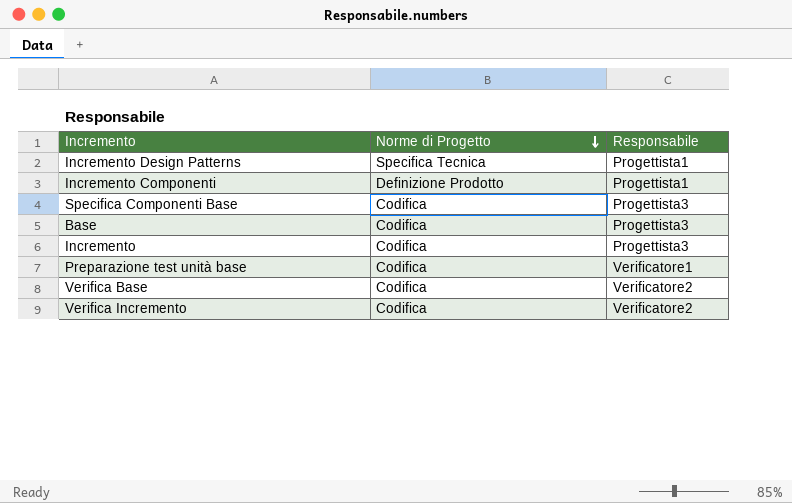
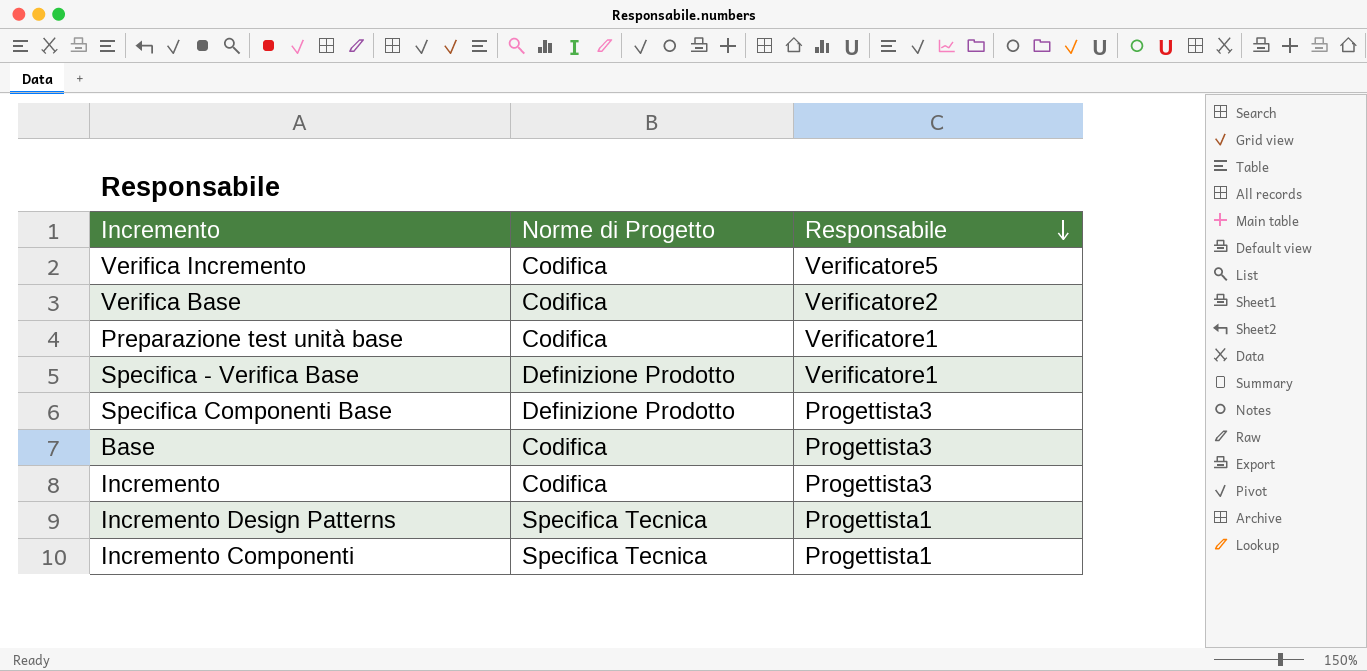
row order: Norme di Progetto descending -> Responsabile descending
Verifica Incremento | Responsabile: Verificatore2 -> Verificatore5
row Specifica - Verifica Base: none -> Definizione Prodotto | Verificatore1
Specifica Componenti Base | Norme di Progetto: Codifica -> Definizione Prodotto
Incremento Componenti | Norme di Progetto: Definizione Prodotto -> Specifica Tecnica

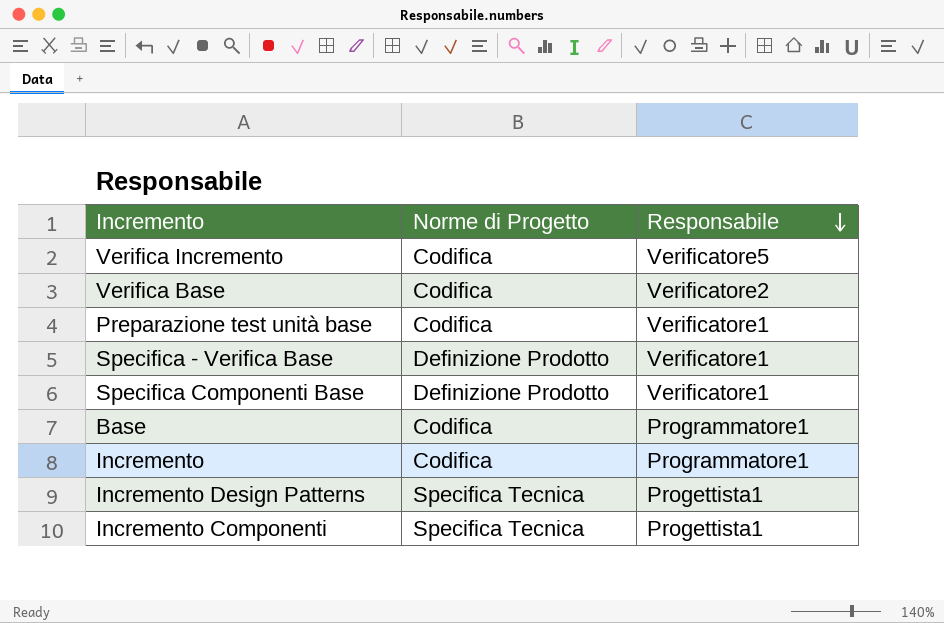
Specifica Componenti Base | Responsabile: Progettista3 -> Verificatore1
Base | Responsabile: Progettista3 -> Programmatore1
Incremento | Responsabile: Progettista3 -> Programmatore1

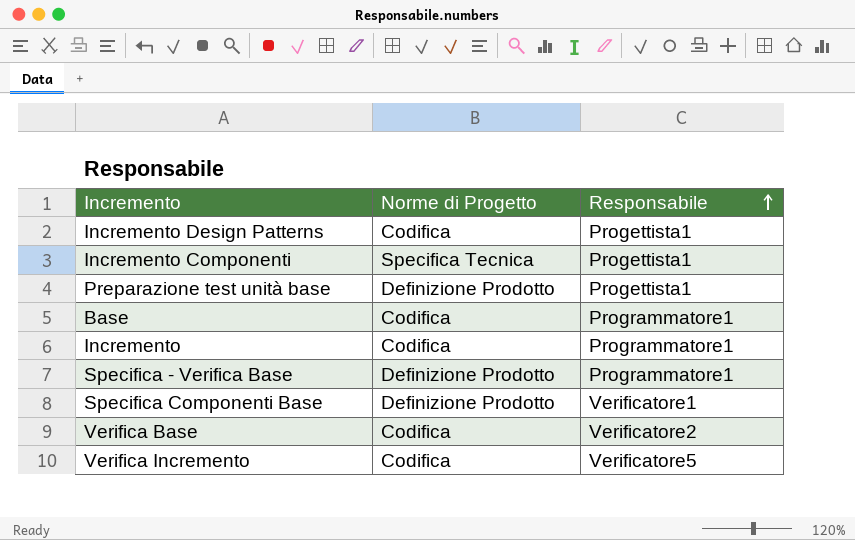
row order: Responsabile descending -> Responsabile ascending
Incremento Design Patterns | Norme di Progetto: Specifica Tecnica -> Codifica
Preparazione test unità base | Norme di Progetto: Codifica -> Definizione Prodotto
Preparazione test unità base | Responsabile: Verificatore1 -> Progettista1
Specifica - Verifica Base | Responsabile: Verificatore1 -> Programmatore1

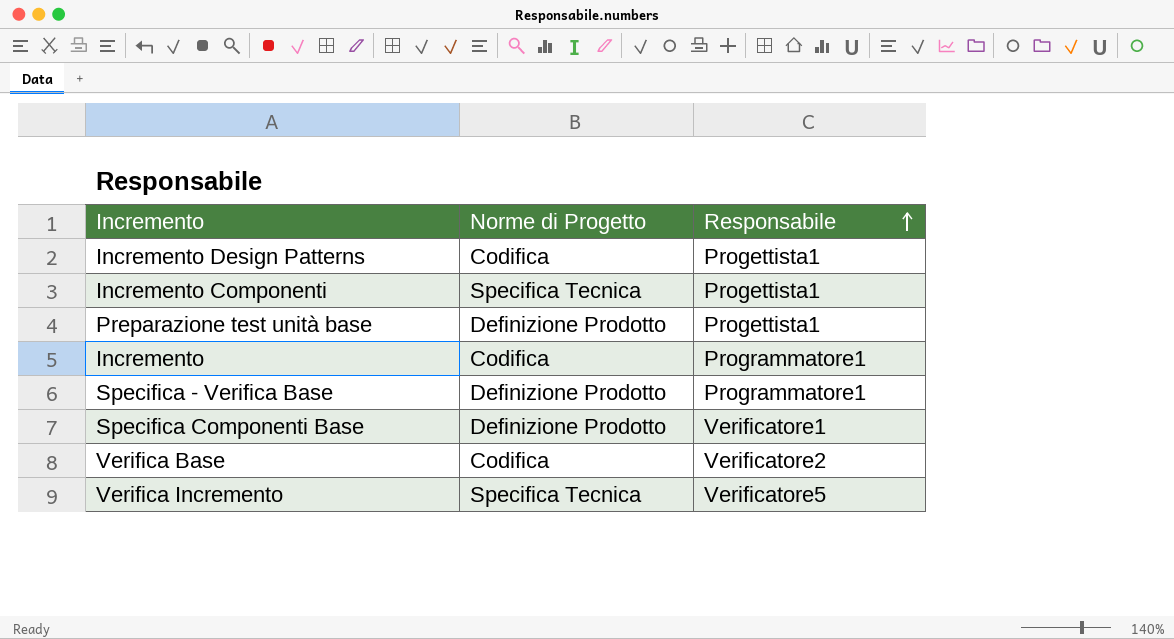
row Base: Codifica | Programmatore1 -> none
Verifica Incremento | Norme di Progetto: Codifica -> Specifica Tecnica

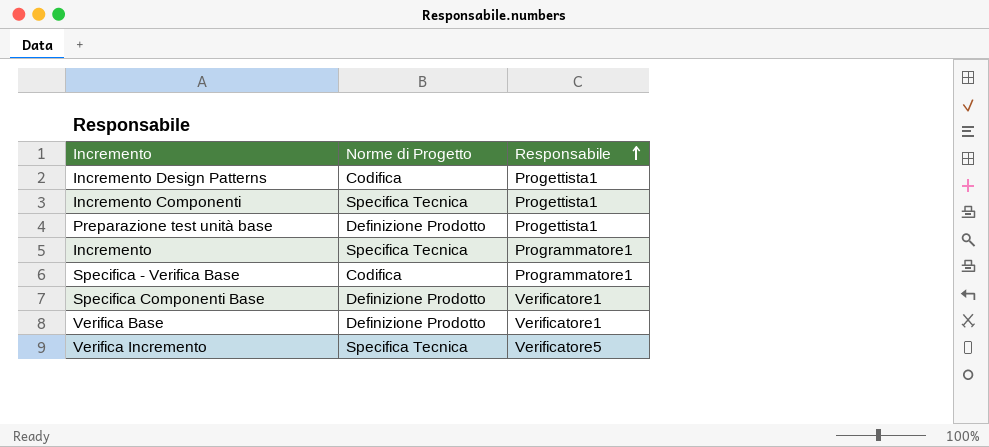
Incremento | Norme di Progetto: Codifica -> Specifica Tecnica
Specifica - Verifica Base | Norme di Progetto: Definizione Prodotto -> Codifica
Verifica Base | Norme di Progetto: Codifica -> Definizione Prodotto
Verifica Base | Responsabile: Verificatore2 -> Verificatore1

